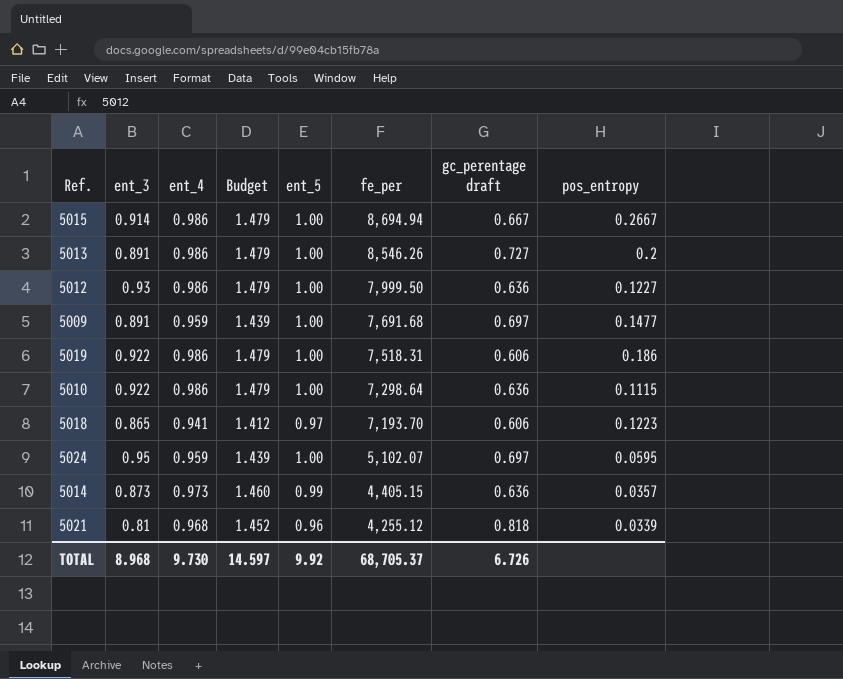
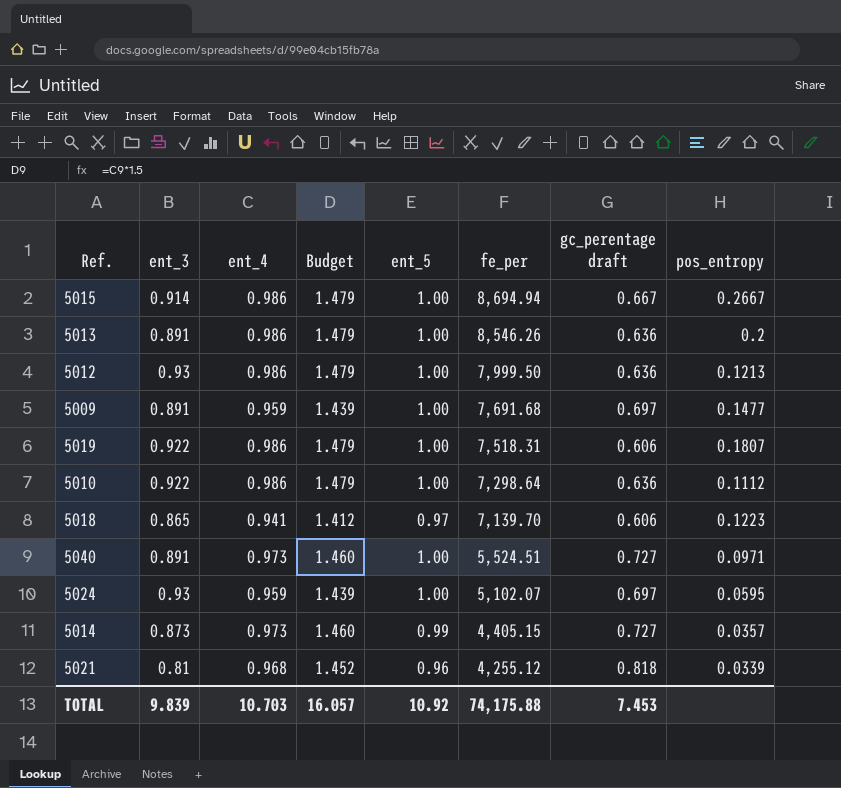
5013 | gc_perentage draft: 0.727 -> 0.636
5012 | pos_entropy: 0.1227 -> 0.1213
5019 | pos_entropy: 0.186 -> 0.1807
5010 | pos_entropy: 0.1115 -> 0.1112
5018 | fe_per: 7,193.70 -> 7,139.70
row 5040: none -> 0.891 | 0.973 | 1.460 | 1.00 | 5,524.51 | 0.727 | 0.0971
5024 | ent_3: 0.95 -> 0.93
5014 | gc_perentage draft: 0.636 -> 0.727
TOTAL | ent_3: 8.968 -> 9.839
TOTAL | ent_4: 9.730 -> 10.703
TOTAL | Budget: 14.597 -> 16.057
TOTAL | ent_5: 9.92 -> 10.92
TOTAL | fe_per: 68,705.37 -> 74,175.88
TOTAL | gc_perentage draft: 6.726 -> 7.453

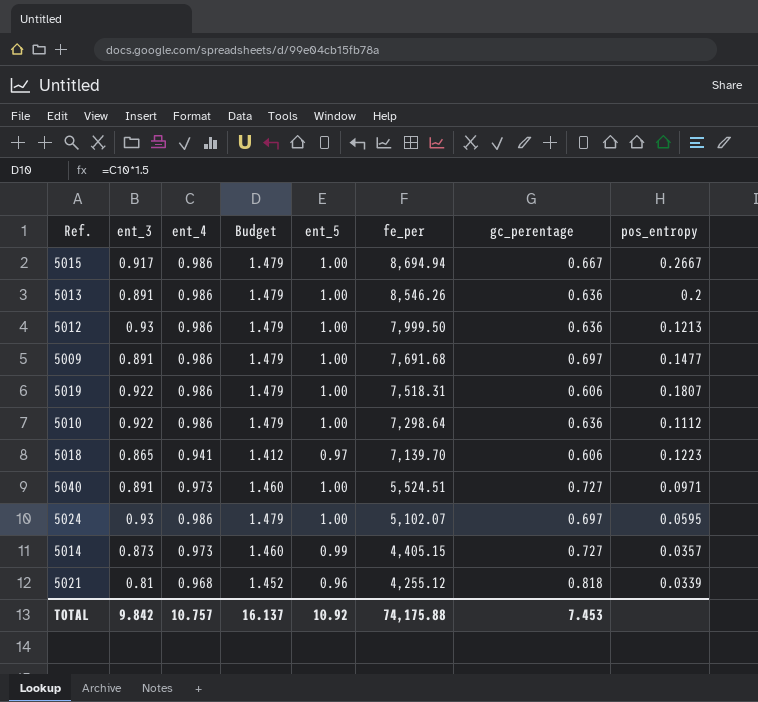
column name: gc_perentage draft -> gc_perentage
5015 | ent_3: 0.914 -> 0.917
5009 | ent_4: 0.959 -> 0.986
5009 | Budget: 1.439 -> 1.479
5024 | ent_4: 0.959 -> 0.986
5024 | Budget: 1.439 -> 1.479
TOTAL | ent_3: 9.839 -> 9.842
TOTAL | ent_4: 10.703 -> 10.757
TOTAL | Budget: 16.057 -> 16.137

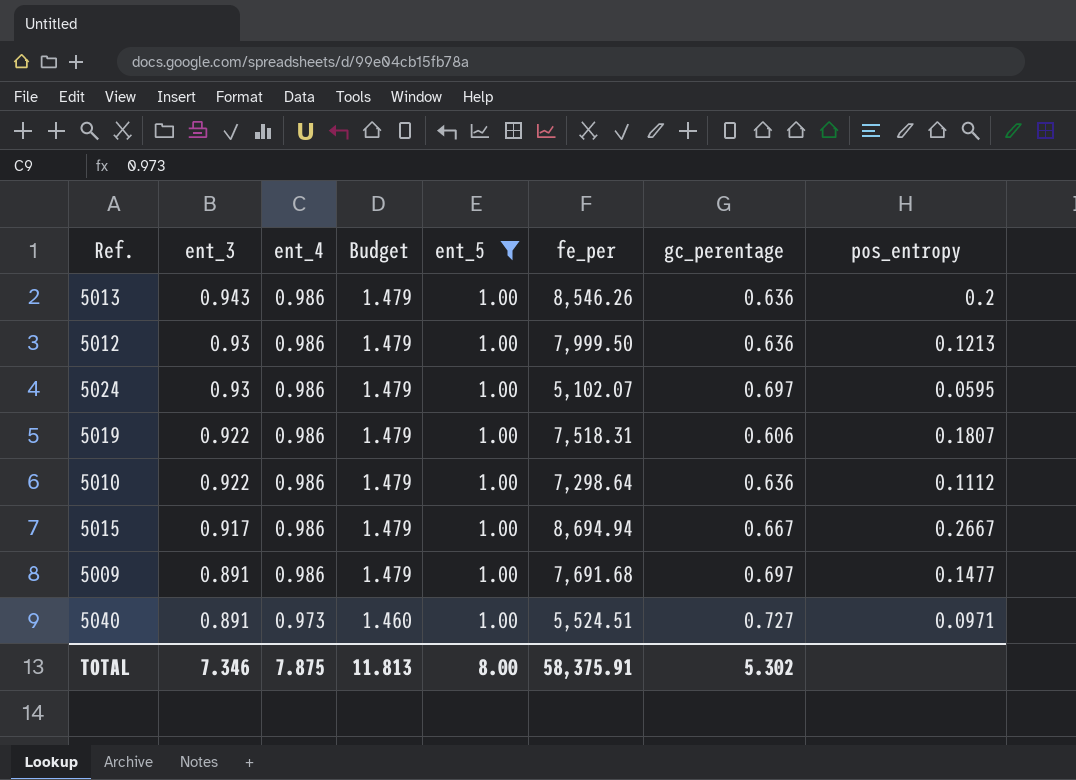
filter: none -> ent_5 = 1.00
row order: fe_per descending -> ent_3 descending
5013 | ent_3: 0.891 -> 0.943
TOTAL | ent_3: 9.842 -> 7.346
TOTAL | ent_4: 10.757 -> 7.875
TOTAL | Budget: 16.137 -> 11.813
TOTAL | ent_5: 10.92 -> 8.00
TOTAL | fe_per: 74,175.88 -> 58,375.91
TOTAL | gc_perentage: 7.453 -> 5.302

